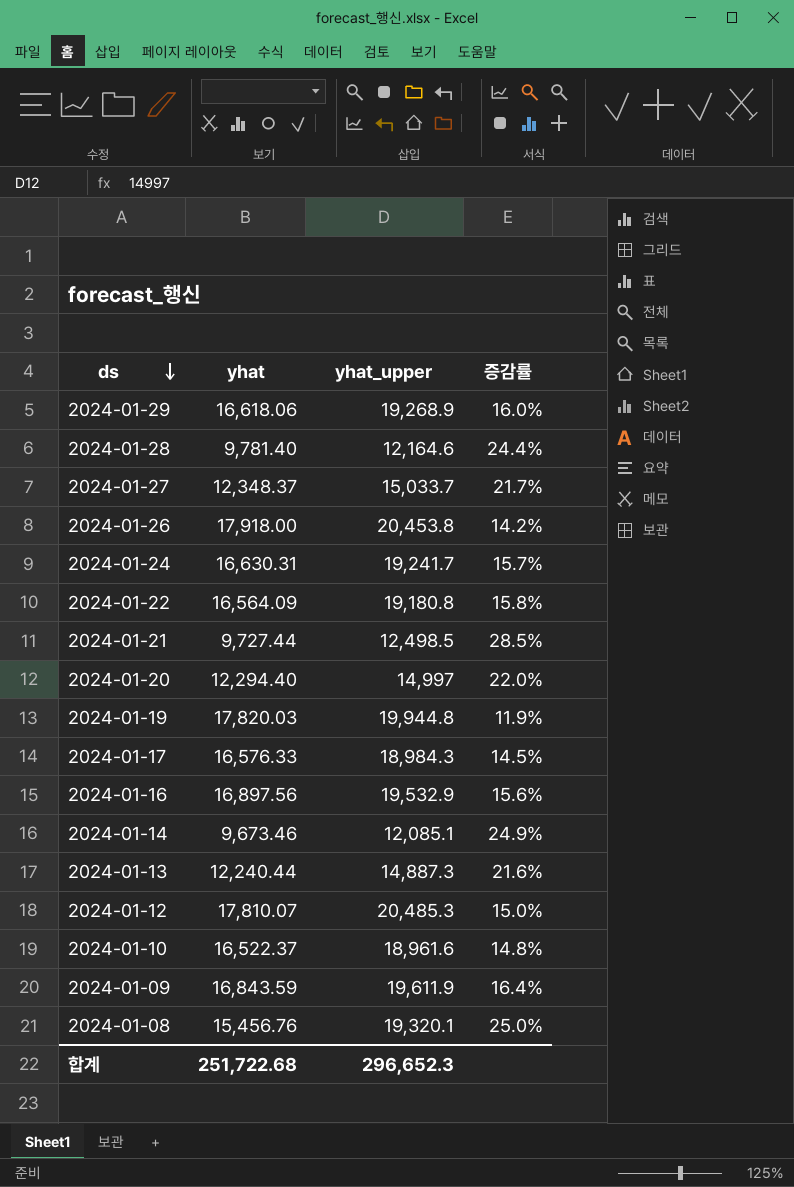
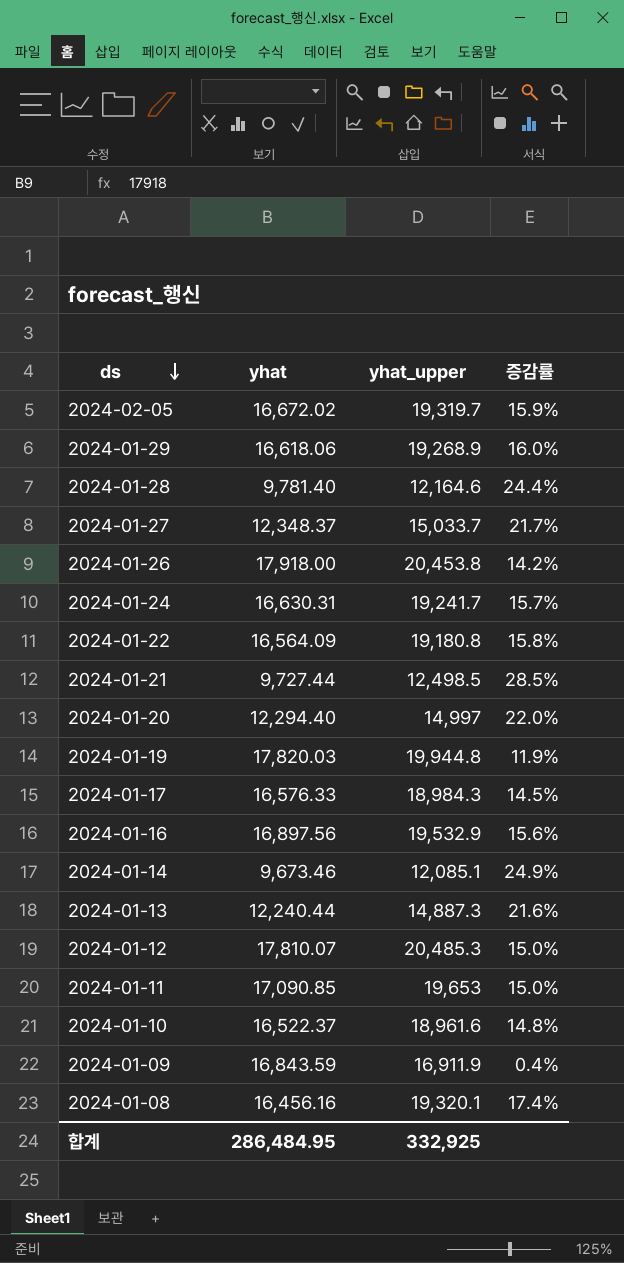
row 2024-02-05: none -> 16,672.02 | 19,319.7 | 15.9%
row 2024-01-11: none -> 17,090.85 | 19,653 | 15.0%
2024-01-09 | yhat_upper: 19,611.9 -> 16,911.9
2024-01-09 | 증감률: 16.4% -> 0.4%
2024-01-08 | yhat: 15,456.76 -> 16,456.16
2024-01-08 | 증감률: 25.0% -> 17.4%
합계 | yhat: 251,722.68 -> 286,484.95
합계 | yhat_upper: 296,652.3 -> 332,925

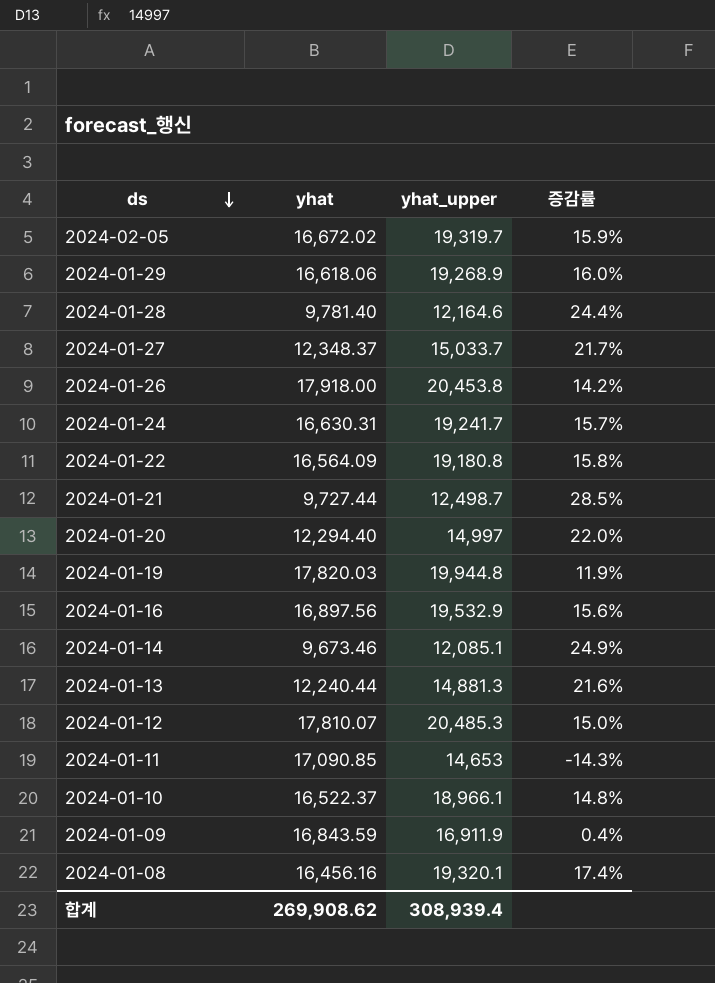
row 2024-01-17: 16,576.33 | 18,984.3 | 14.5% -> none
2024-01-21 | yhat_upper: 12,498.5 -> 12,498.7
2024-01-13 | yhat_upper: 14,887.3 -> 14,881.3
2024-01-11 | yhat_upper: 19,653 -> 14,653
2024-01-11 | 증감률: 15.0% -> -14.3%
2024-01-10 | yhat_upper: 18,961.6 -> 18,966.1
합계 | yhat: 286,484.95 -> 269,908.62
합계 | yhat_upper: 332,925 -> 308,939.4

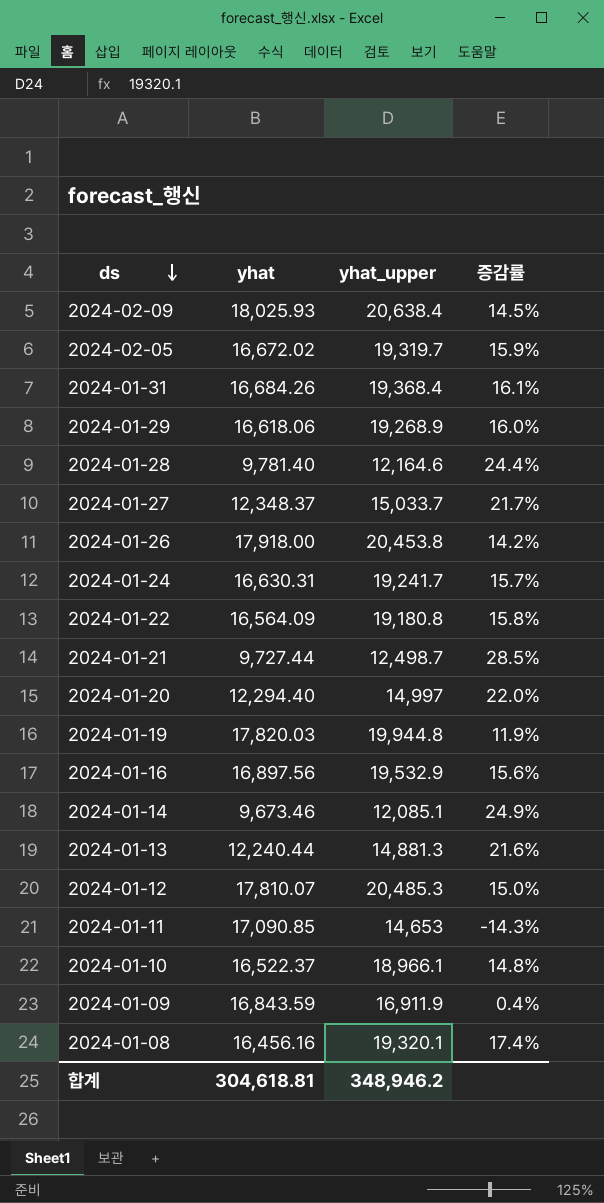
row 2024-02-09: none -> 18,025.93 | 20,638.4 | 14.5%
row 2024-01-31: none -> 16,684.26 | 19,368.4 | 16.1%
합계 | yhat: 269,908.62 -> 304,618.81
합계 | yhat_upper: 308,939.4 -> 348,946.2

